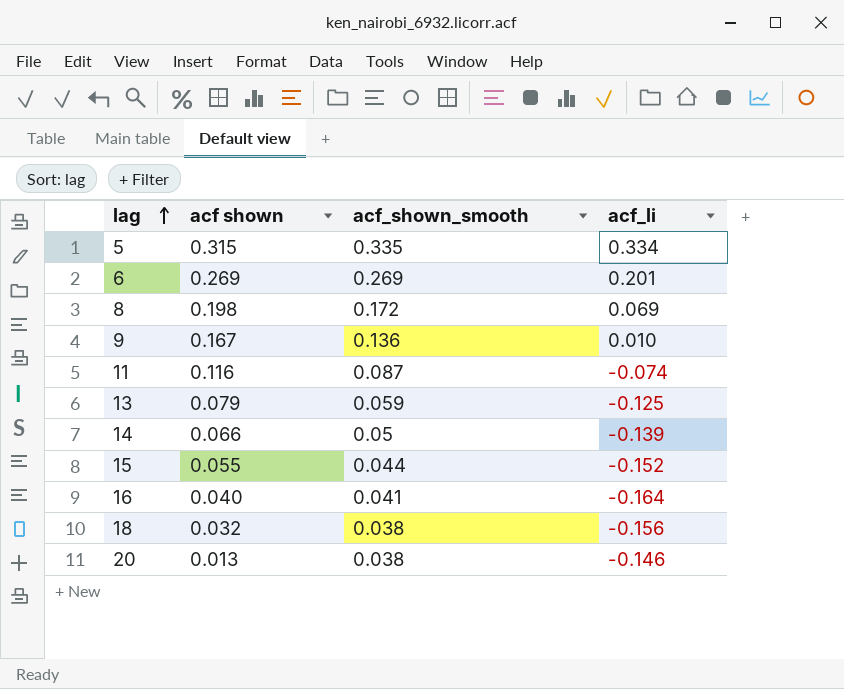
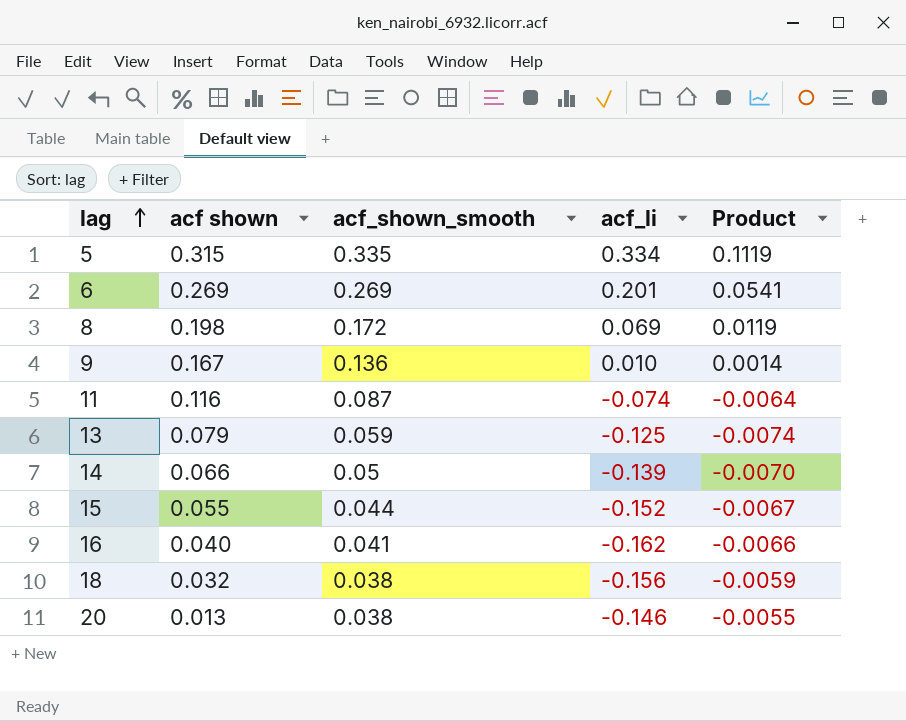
column Product | formula: none -> [acf_shown_smooth] * [acf_li]
16 | acf_li: -0.164 -> -0.162

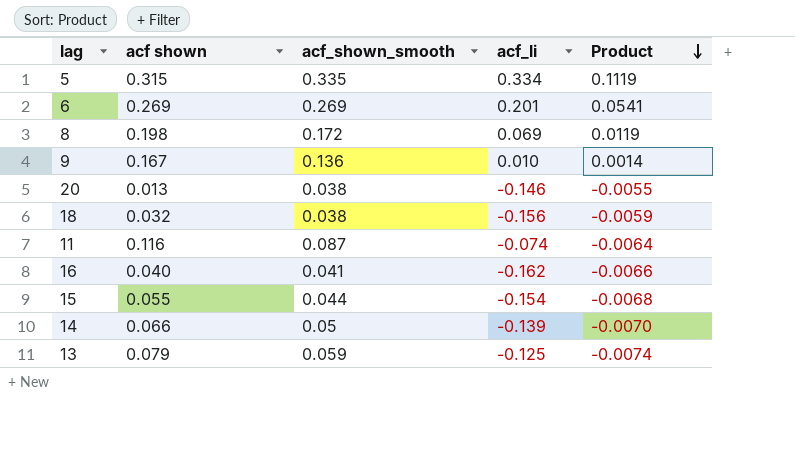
row order: lag ascending -> Product descending
15 | acf_li: -0.152 -> -0.154
15 | Product: -0.0067 -> -0.0068

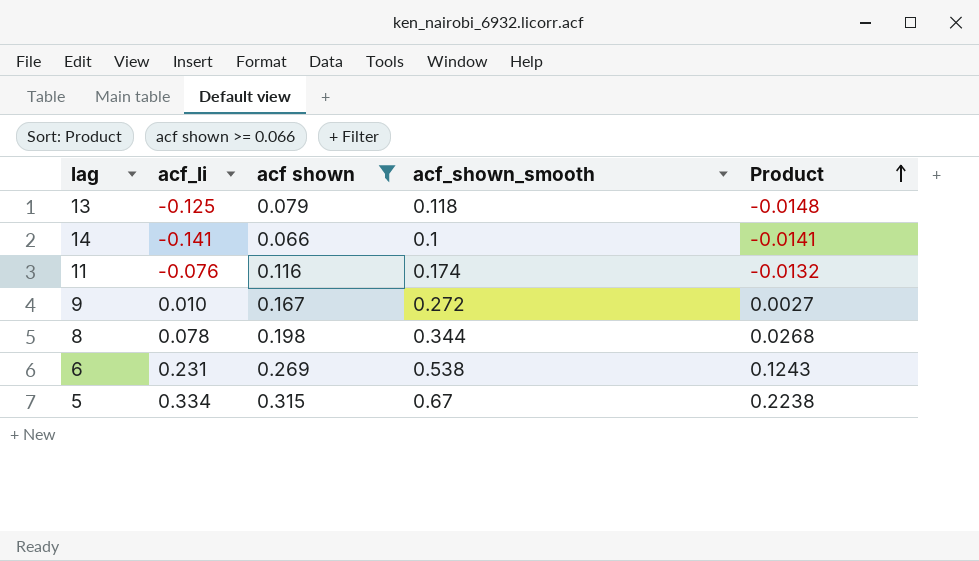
filter: none -> acf shown >= 0.066
row order: Product descending -> Product ascending
column acf_li | position: 4 -> 2
13 | acf_shown_smooth: 0.059 -> 0.118
13 | Product: -0.0074 -> -0.0148
14 | acf_li: -0.139 -> -0.141
14 | acf_shown_smooth: 0.05 -> 0.1
14 | Product: -0.0070 -> -0.0141
11 | acf_li: -0.074 -> -0.076
11 | acf_shown_smooth: 0.087 -> 0.174
11 | Product: -0.0064 -> -0.0132
9 | acf_shown_smooth: 0.136 -> 0.272
9 | Product: 0.0014 -> 0.0027
8 | acf_li: 0.069 -> 0.078
8 | acf_shown_smooth: 0.172 -> 0.344
8 | Product: 0.0119 -> 0.0268
6 | acf_li: 0.201 -> 0.231
6 | acf_shown_smooth: 0.269 -> 0.538
6 | Product: 0.0541 -> 0.1243
5 | acf_shown_smooth: 0.335 -> 0.67
5 | Product: 0.1119 -> 0.2238

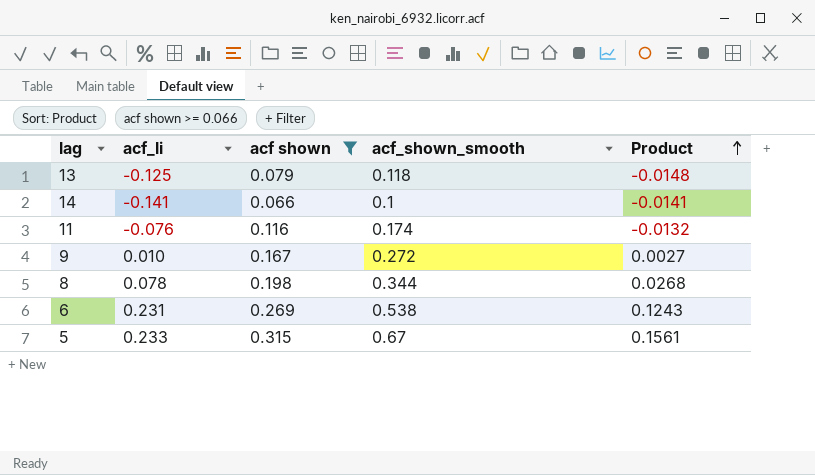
5 | acf_li: 0.334 -> 0.233
5 | Product: 0.2238 -> 0.1561

